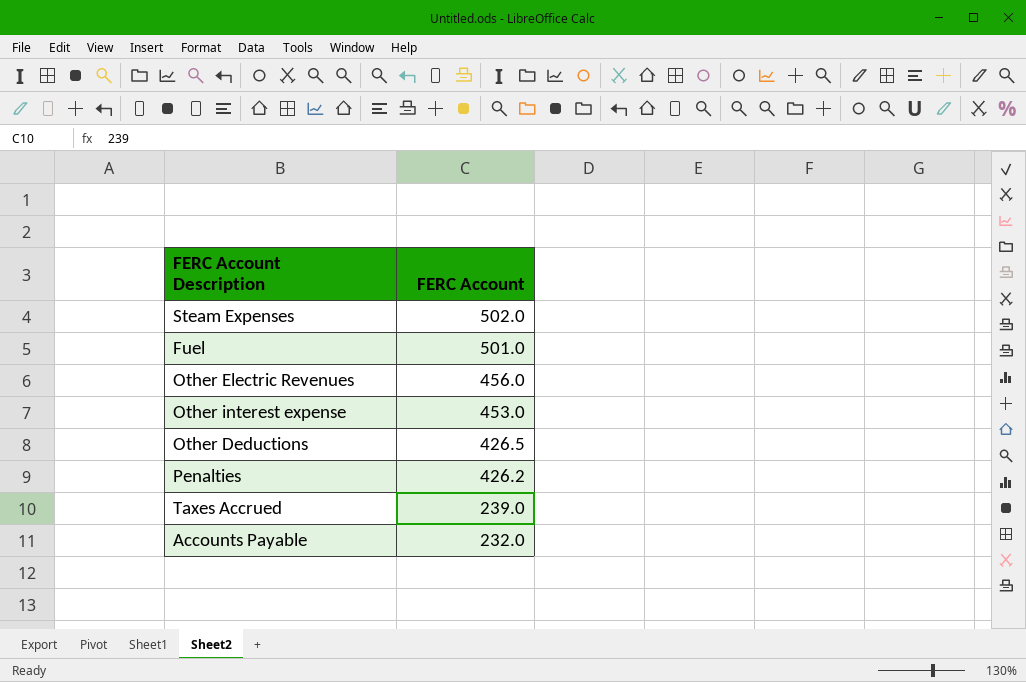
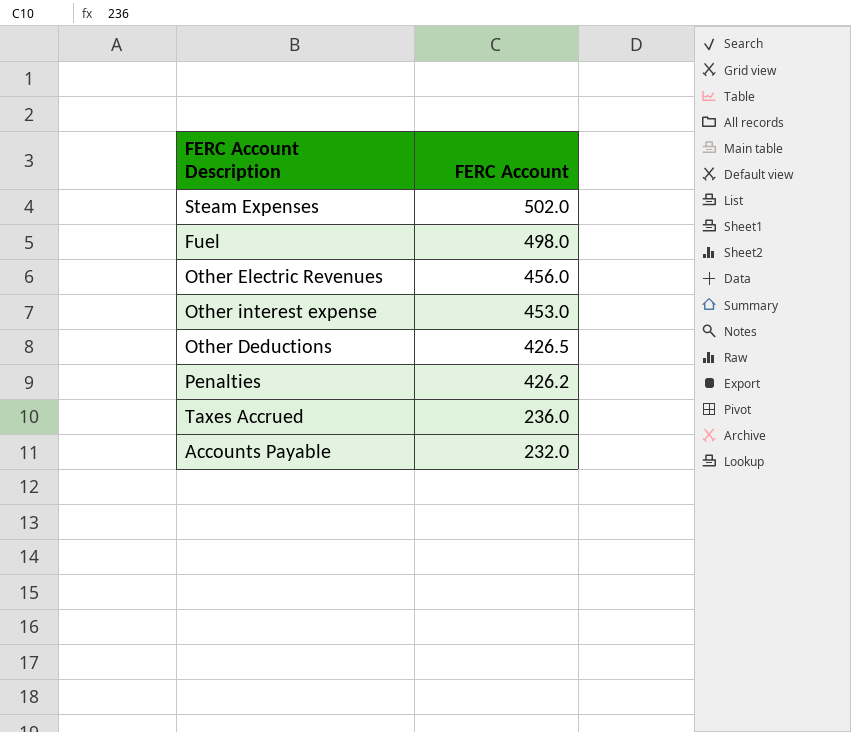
Fuel | FERC Account: 501.0 -> 498.0
Taxes Accrued | FERC Account: 239.0 -> 236.0

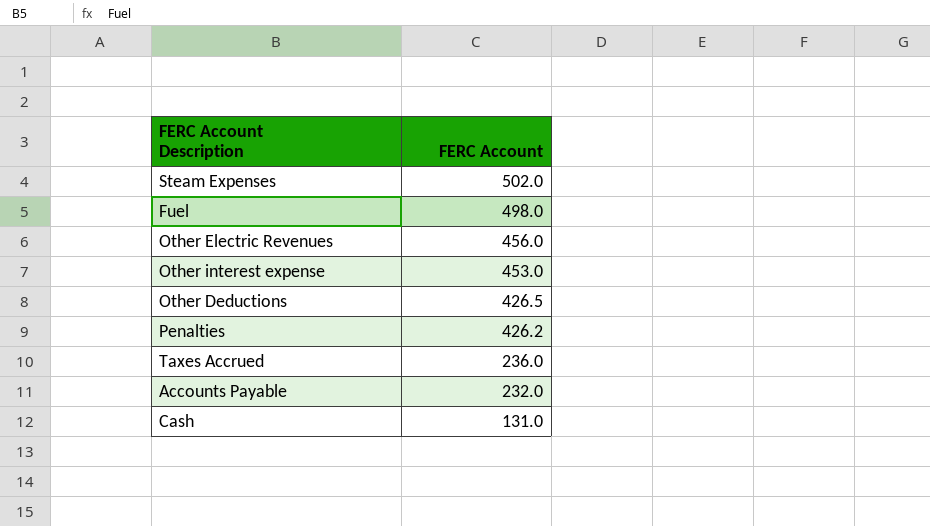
row Cash: none -> 131.0

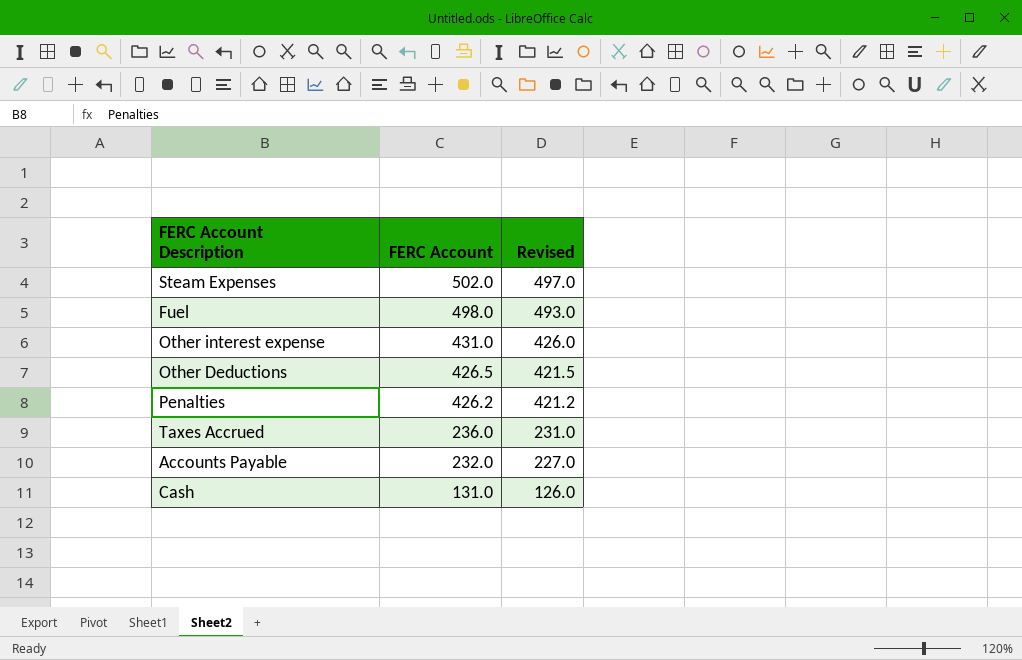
column Revised | formula: none -> [FERC Account] - 5
row Other Electric Revenues: 456.0 -> none
Other interest expense | FERC Account: 453.0 -> 431.0

